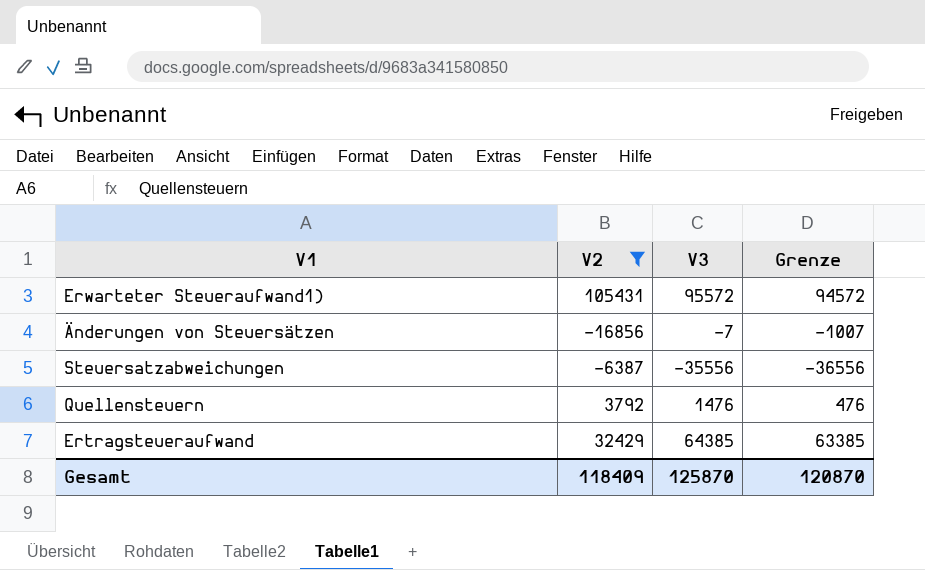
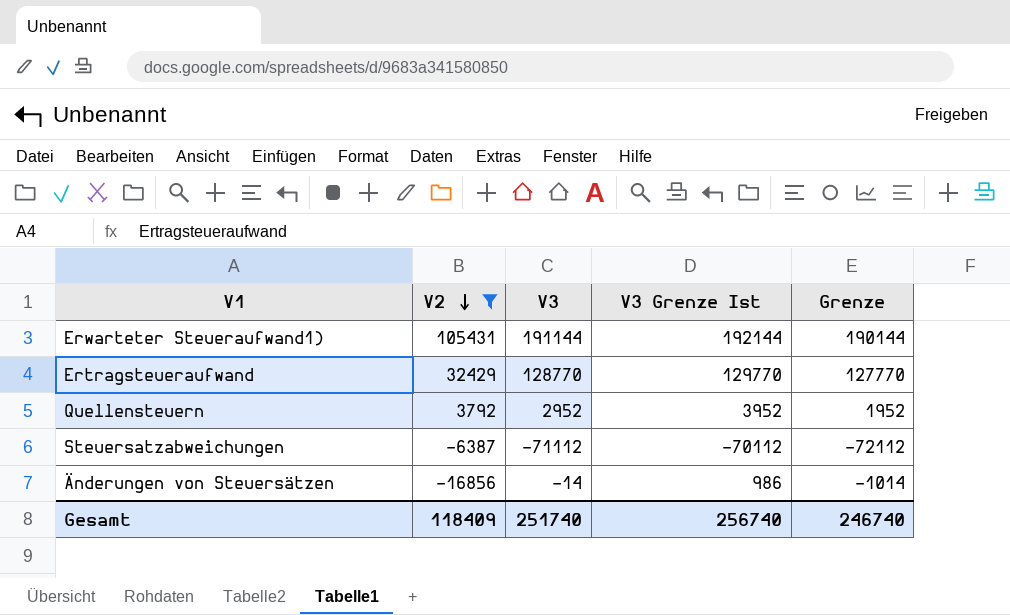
row order: none -> V2 descending
column V3 Grenze Ist | formula: none -> [V3] + 1000
Erwarteter Steueraufwand1) | V3: 95572 -> 191144
Erwarteter Steueraufwand1) | Grenze: 94572 -> 190144
Ertragsteueraufwand | V3: 64385 -> 128770
Ertragsteueraufwand | Grenze: 63385 -> 127770
Quellensteuern | V3: 1476 -> 2952
Quellensteuern | Grenze: 476 -> 1952
Steuersatzabweichungen | V3: -35556 -> -71112
Steuersatzabweichungen | Grenze: -36556 -> -72112
Änderungen von Steuersätzen | V3: -7 -> -14
Änderungen von Steuersätzen | Grenze: -1007 -> -1014
Gesamt | V3: 125870 -> 251740
Gesamt | Grenze: 120870 -> 246740

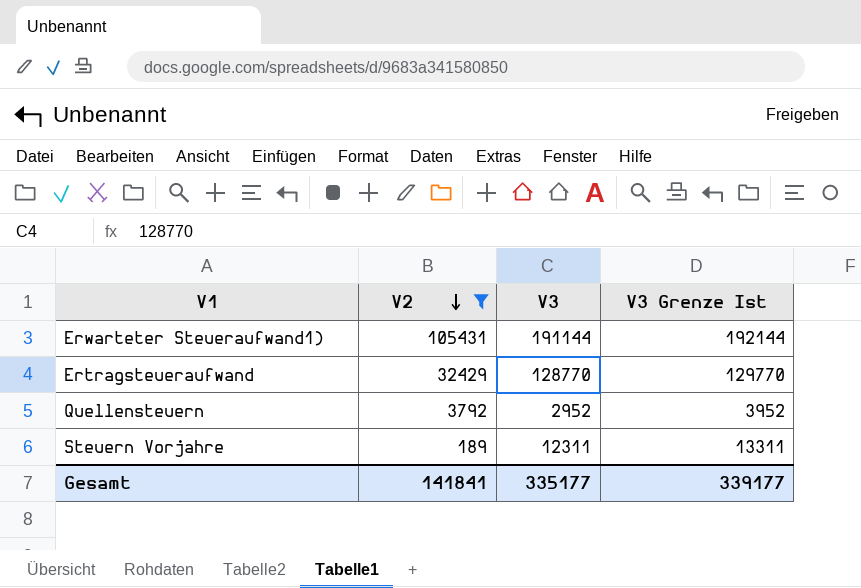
column Grenze | formula: [V3] - 1000 -> none
row Steuersatzabweichungen: -6387 | -71112 | -70112 | -72112 -> none
row Änderungen von Steuersätzen: -16856 | -14 | 986 | -1014 -> none
row Steuern Vorjahre: none -> 189 | 12311 | 13311
Gesamt | V2: 118409 -> 141841
Gesamt | V3: 251740 -> 335177
Gesamt | V3 Grenze Ist: 256740 -> 339177

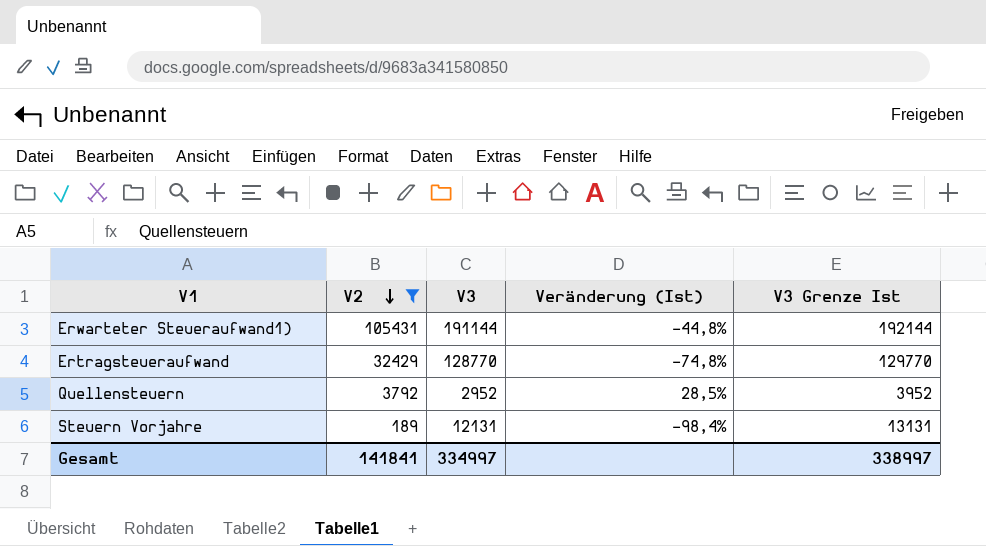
column Veränderung (Ist) | formula: none -> ([V2] - [V3]) / [V3]
Steuern Vorjahre | V3: 12311 -> 12131
Steuern Vorjahre | V3 Grenze Ist: 13311 -> 13131
Gesamt | V3: 335177 -> 334997
Gesamt | V3 Grenze Ist: 339177 -> 338997

